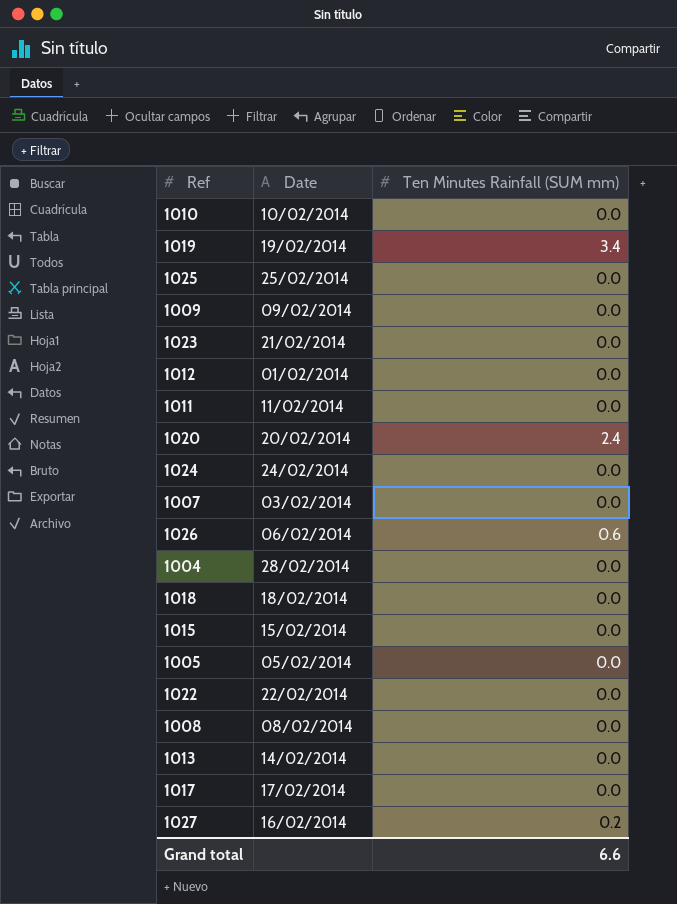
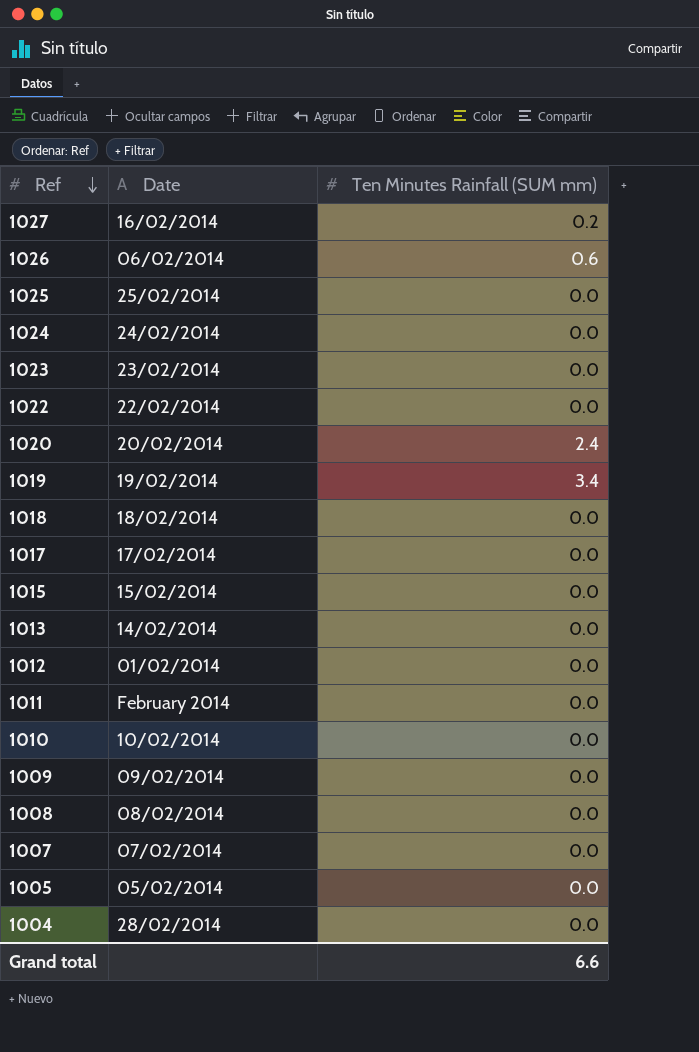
row order: none -> Ref descending
1023 | Date: 21/02/2014 -> 23/02/2014
1011 | Date: 11/02/2014 -> February 2014
1007 | Date: 03/02/2014 -> 07/02/2014

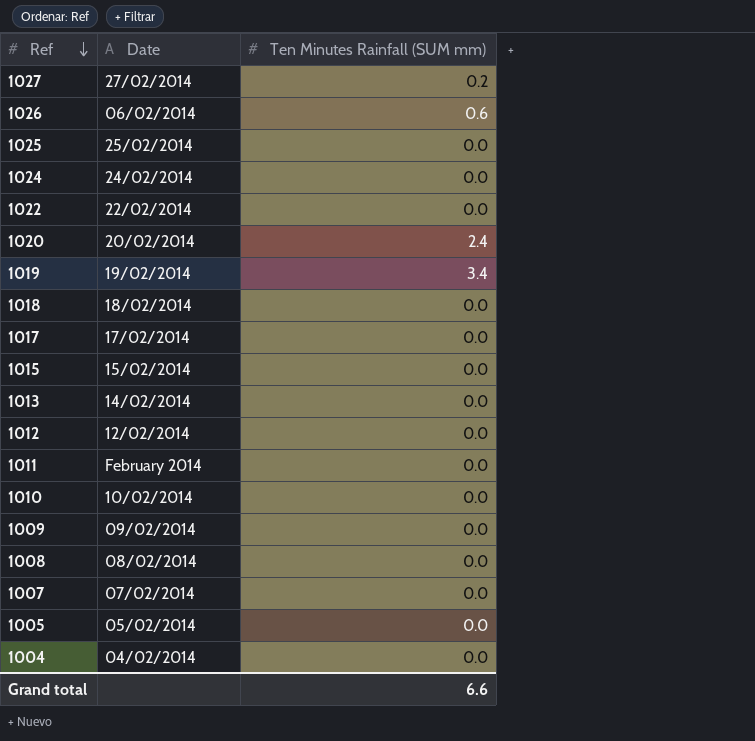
row 1023: 23/02/2014 | 0.0 -> none
1027 | Date: 16/02/2014 -> 27/02/2014
1012 | Date: 01/02/2014 -> 12/02/2014
1004 | Date: 28/02/2014 -> 04/02/2014

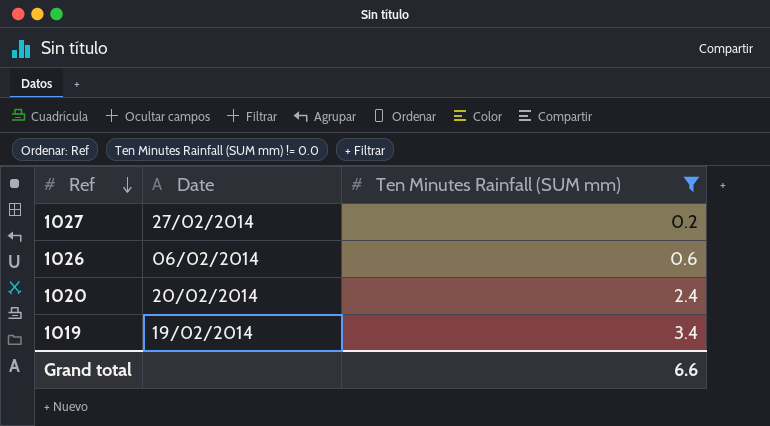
filter: none -> Ten Minutes Rainfall (SUM mm) != 0.0

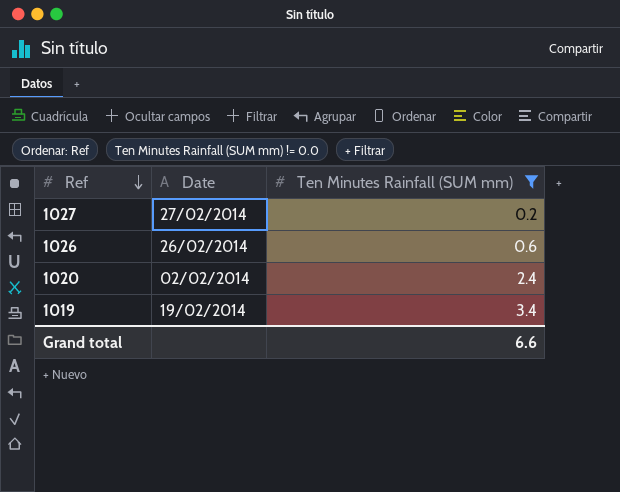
1026 | Date: 06/02/2014 -> 26/02/2014
1020 | Date: 20/02/2014 -> 02/02/2014

